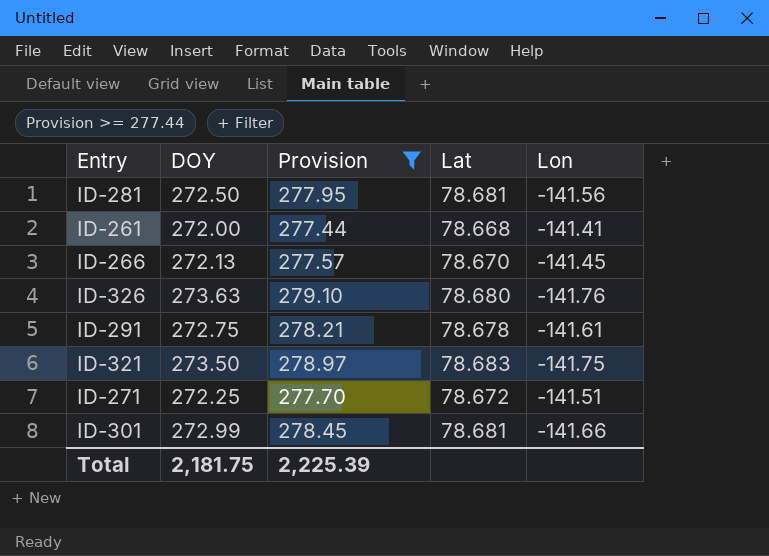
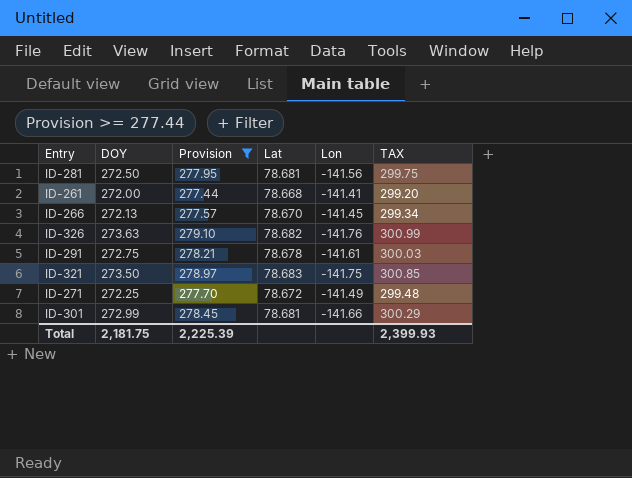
column TAX | formula: none -> [DOY] * 1.1
ID-326 | Lat: 78.680 -> 78.682
ID-271 | Lon: -141.51 -> -141.49

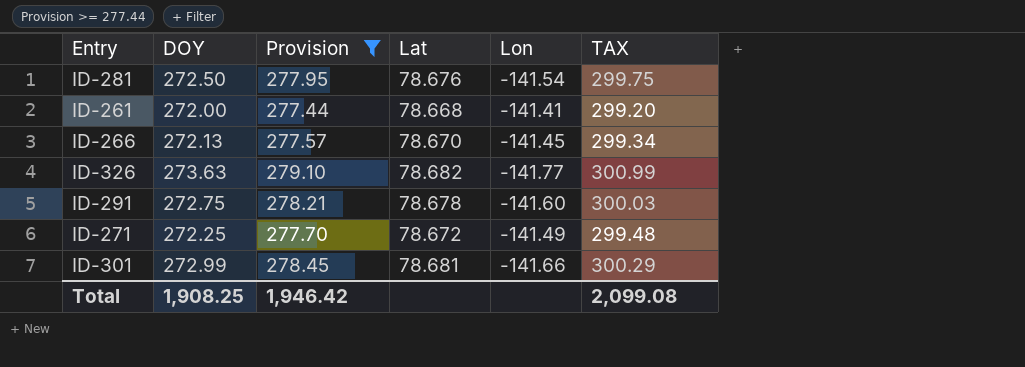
row ID-321: 273.50 | 278.97 | 78.683 | -141.75 | 300.85 -> none
ID-281 | Lat: 78.681 -> 78.676
ID-281 | Lon: -141.56 -> -141.54
ID-326 | Lon: -141.76 -> -141.77
ID-291 | Lon: -141.61 -> -141.60
Total | DOY: 2,181.75 -> 1,908.25
Total | Provision: 2,225.39 -> 1,946.42
Total | TAX: 2,399.93 -> 2,099.08

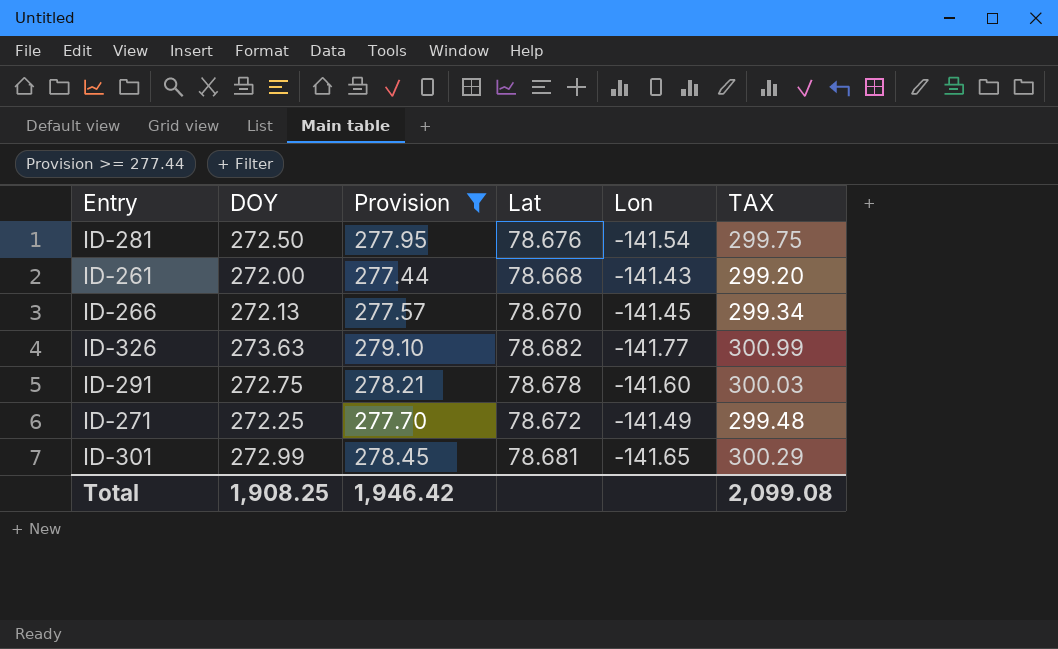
ID-261 | Lon: -141.41 -> -141.43
ID-301 | Lon: -141.66 -> -141.65

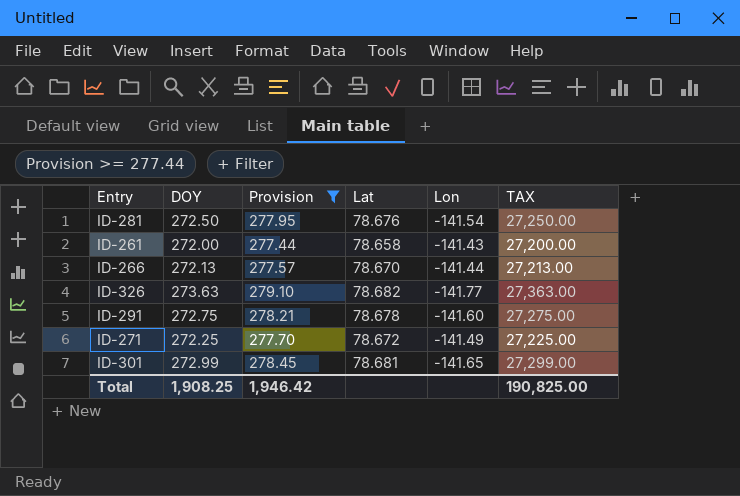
column TAX | formula: [DOY] * 1.1 -> [DOY] * 100
ID-261 | Lat: 78.668 -> 78.658
ID-266 | Lon: -141.45 -> -141.44
Total | TAX: 2,099.08 -> 190,825.00

